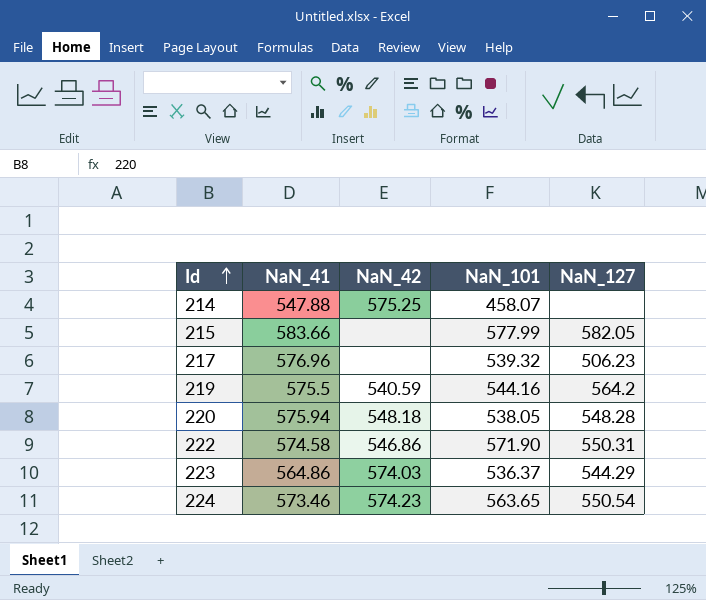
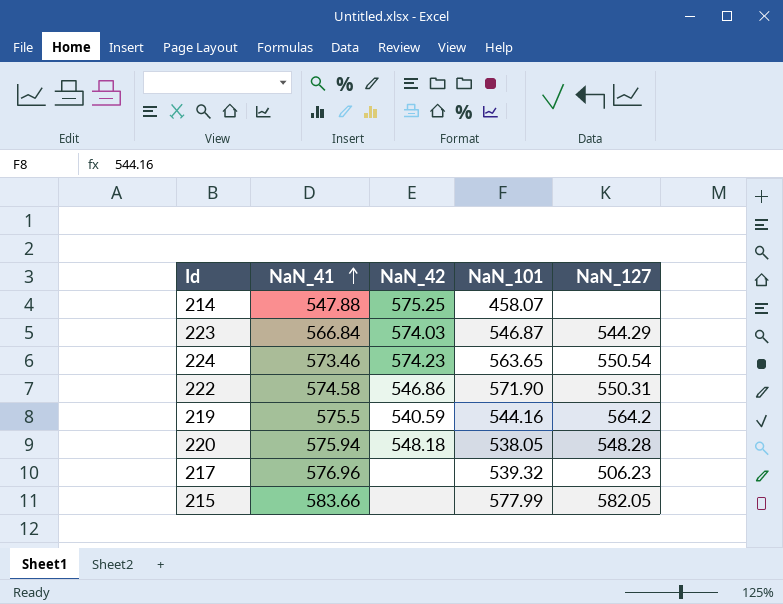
row order: Id ascending -> NaN_41 ascending
223 | NaN_41: 564.86 -> 566.84
223 | NaN_101: 536.37 -> 546.87

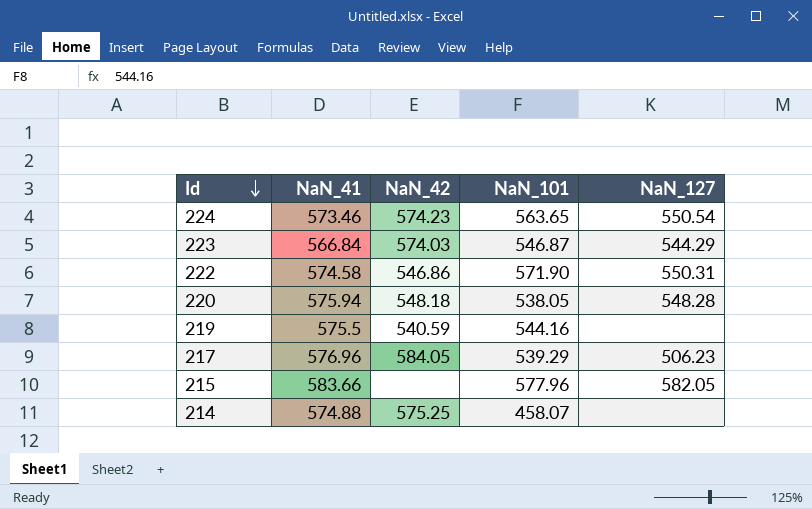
row order: NaN_41 ascending -> Id descending
219 | NaN_127: 564.2 -> none
217 | NaN_42: none -> 584.05
217 | NaN_101: 539.32 -> 539.29
215 | NaN_101: 577.99 -> 577.96
214 | NaN_41: 547.88 -> 574.88

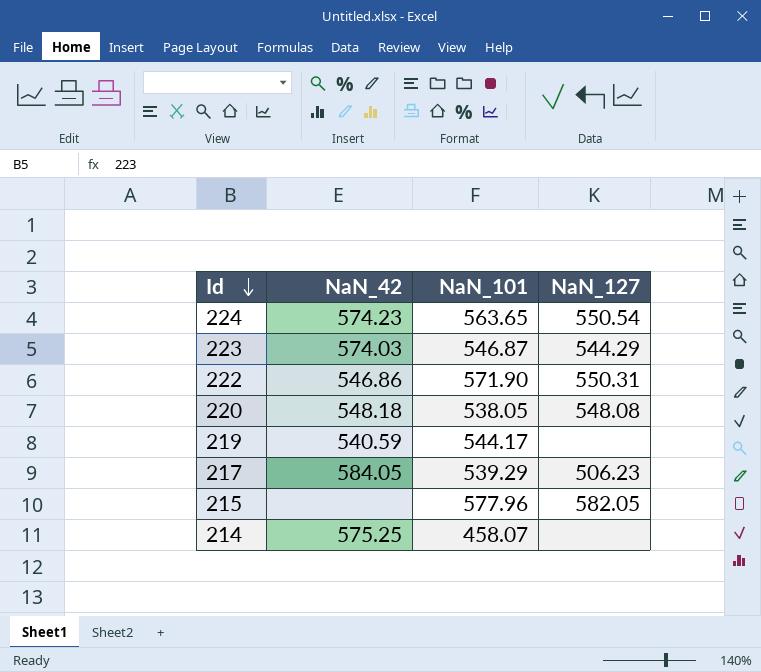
column NaN_41 | position: 2 -> none
220 | NaN_127: 548.28 -> 548.08
219 | NaN_101: 544.16 -> 544.17

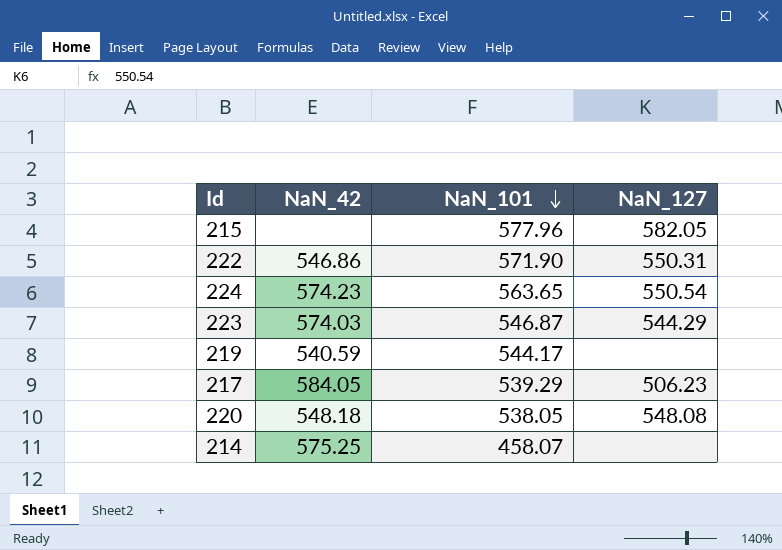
row order: Id descending -> NaN_101 descending

